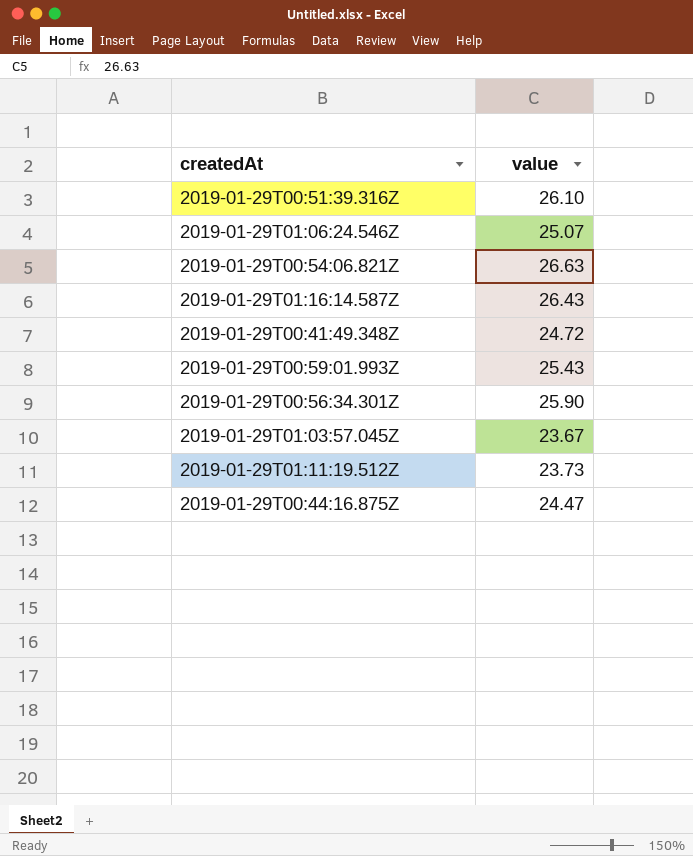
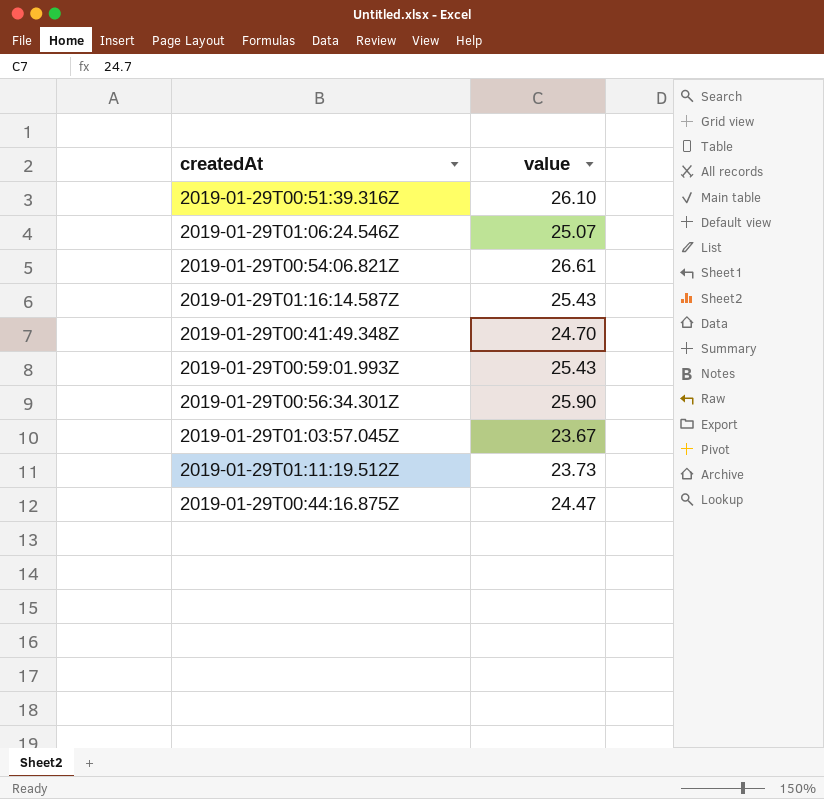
2019-01-29T00:54:06.821Z | value: 26.63 -> 26.61
2019-01-29T01:16:14.587Z | value: 26.43 -> 25.43
2019-01-29T00:41:49.348Z | value: 24.72 -> 24.70

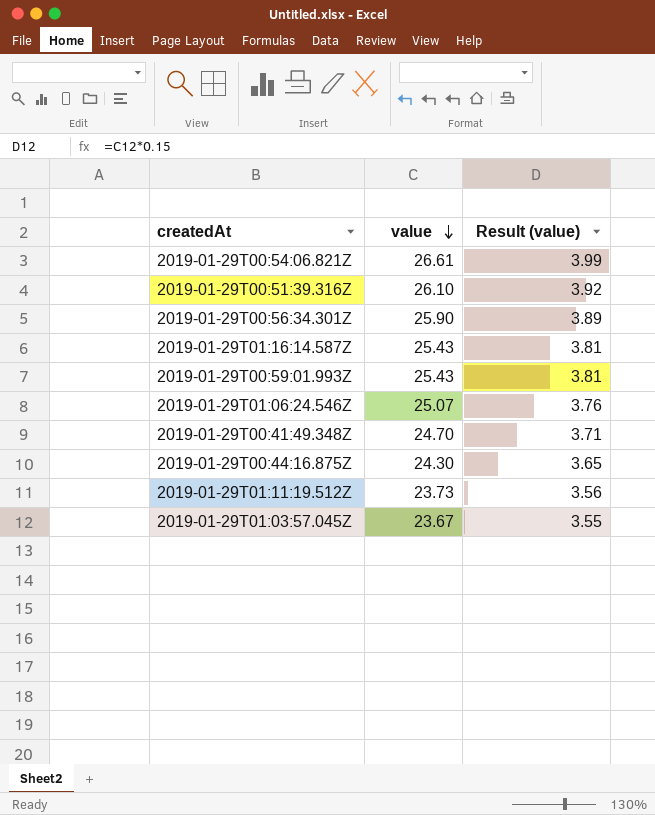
row order: none -> value descending
column Result (value) | formula: none -> [value] * 0.15
2019-01-29T00:44:16.875Z | value: 24.47 -> 24.30

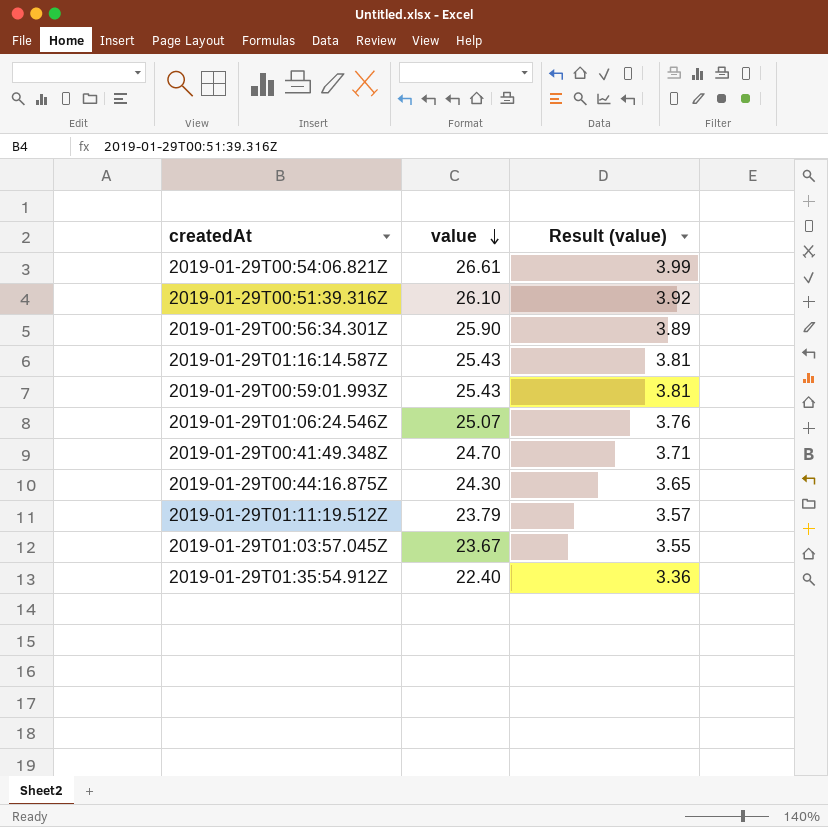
2019-01-29T01:11:19.512Z | value: 23.73 -> 23.79
2019-01-29T01:11:19.512Z | Result (value): 3.56 -> 3.57
row 2019-01-29T01:35:54.912Z: none -> 22.40 | 3.36

